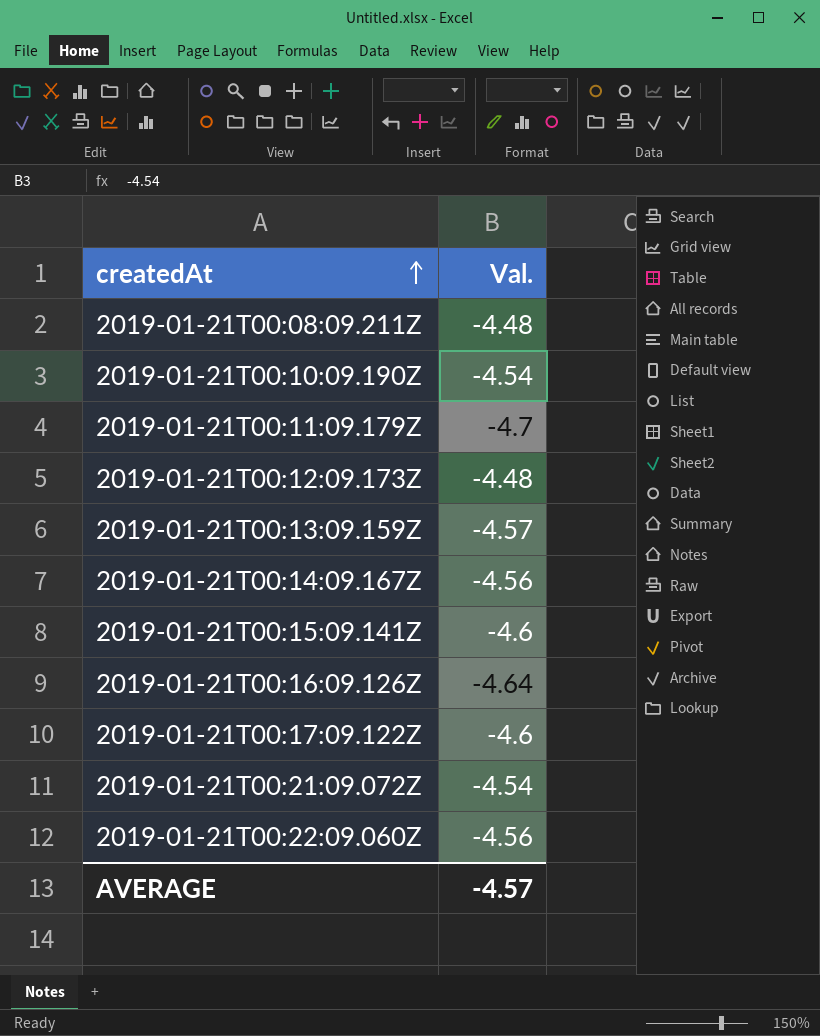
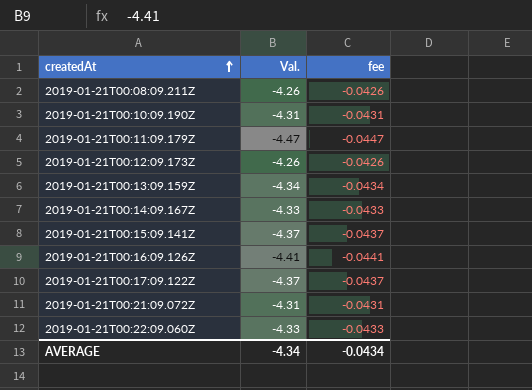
column fee | formula: none -> [Val.] * 0.01
2019-01-21T00:08:09.211Z | Val.: -4.48 -> -4.26
2019-01-21T00:10:09.190Z | Val.: -4.54 -> -4.31
2019-01-21T00:11:09.179Z | Val.: -4.7 -> -4.47
2019-01-21T00:12:09.173Z | Val.: -4.48 -> -4.26
2019-01-21T00:13:09.159Z | Val.: -4.57 -> -4.34
2019-01-21T00:14:09.167Z | Val.: -4.56 -> -4.33
2019-01-21T00:15:09.141Z | Val.: -4.6 -> -4.37
2019-01-21T00:16:09.126Z | Val.: -4.64 -> -4.41
2019-01-21T00:17:09.122Z | Val.: -4.6 -> -4.37
2019-01-21T00:21:09.072Z | Val.: -4.54 -> -4.31
2019-01-21T00:22:09.060Z | Val.: -4.56 -> -4.33
AVERAGE | Val.: -4.57 -> -4.34

